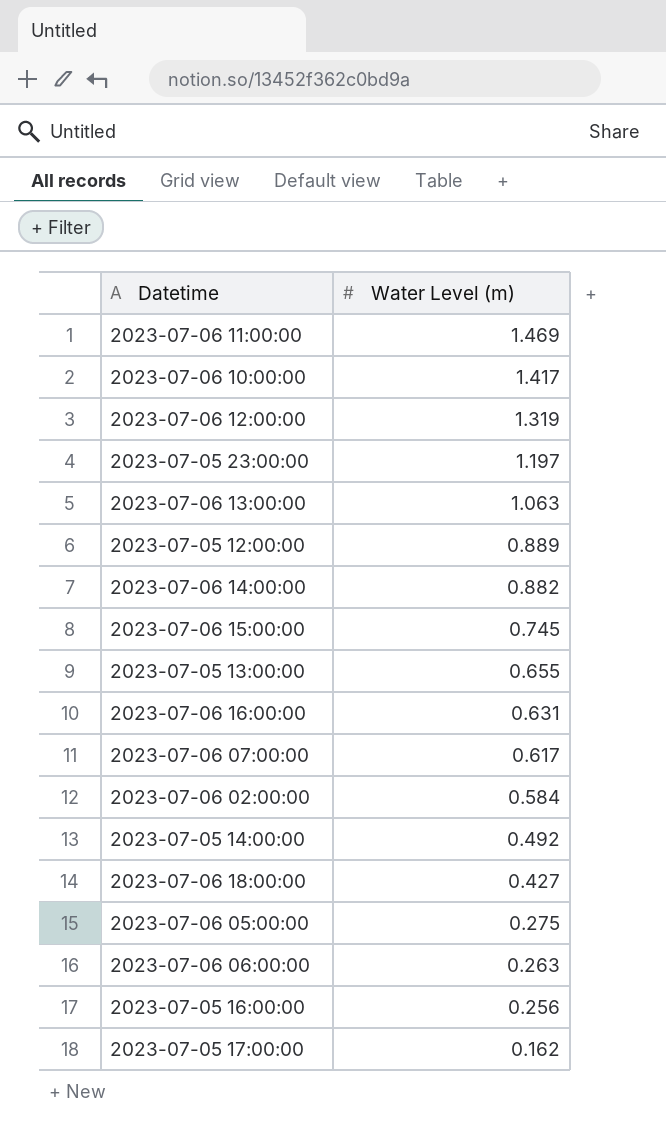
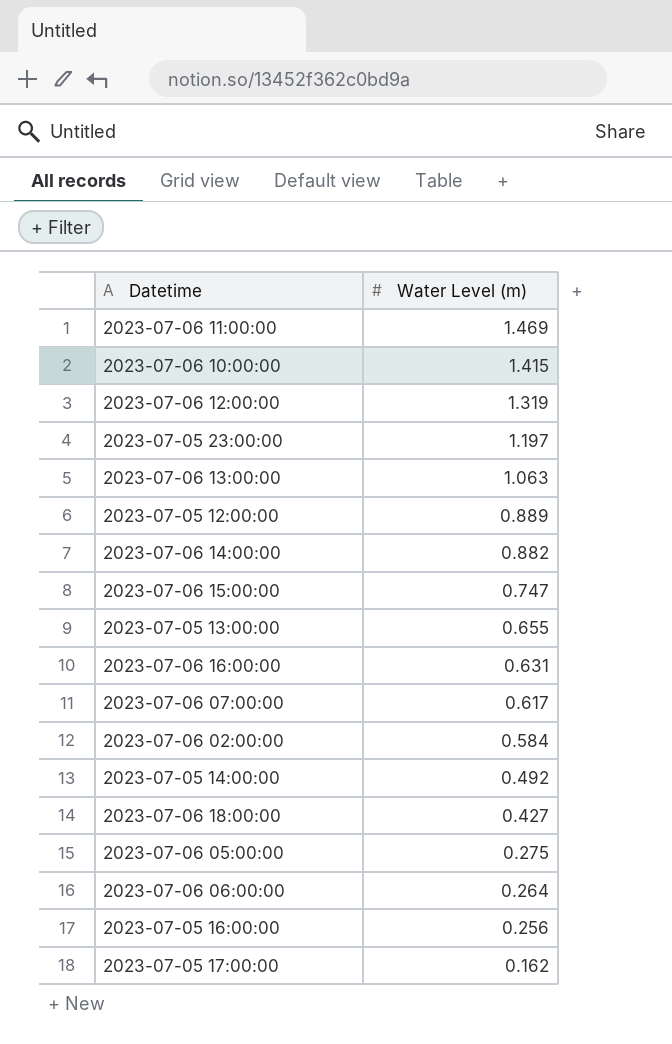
2023-07-06 10:00:00 | Water Level (m): 1.417 -> 1.415
2023-07-06 15:00:00 | Water Level (m): 0.745 -> 0.747
2023-07-06 06:00:00 | Water Level (m): 0.263 -> 0.264

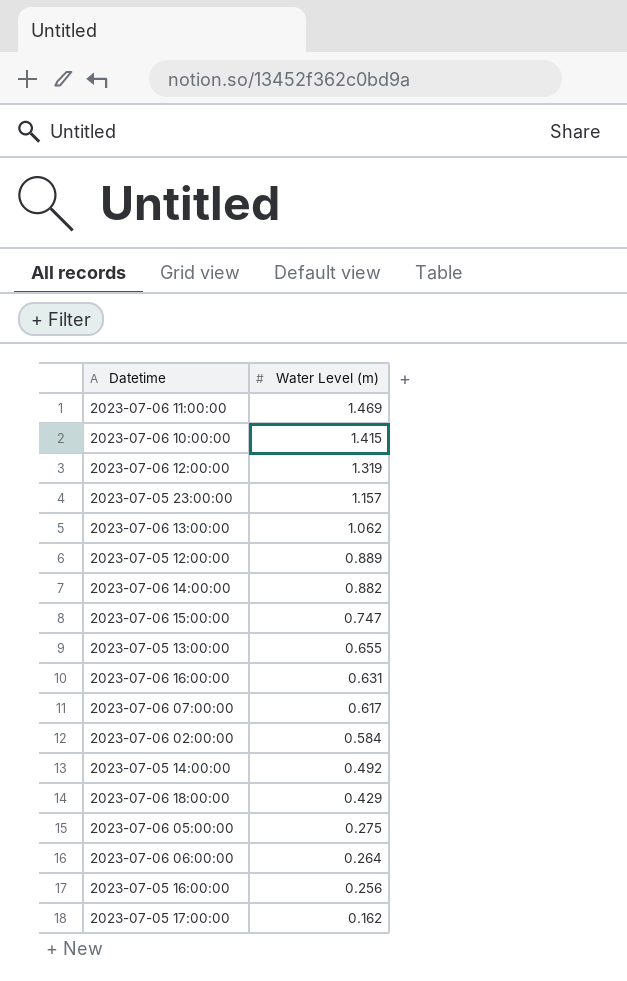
2023-07-05 23:00:00 | Water Level (m): 1.197 -> 1.157
2023-07-06 13:00:00 | Water Level (m): 1.063 -> 1.062
2023-07-06 18:00:00 | Water Level (m): 0.427 -> 0.429

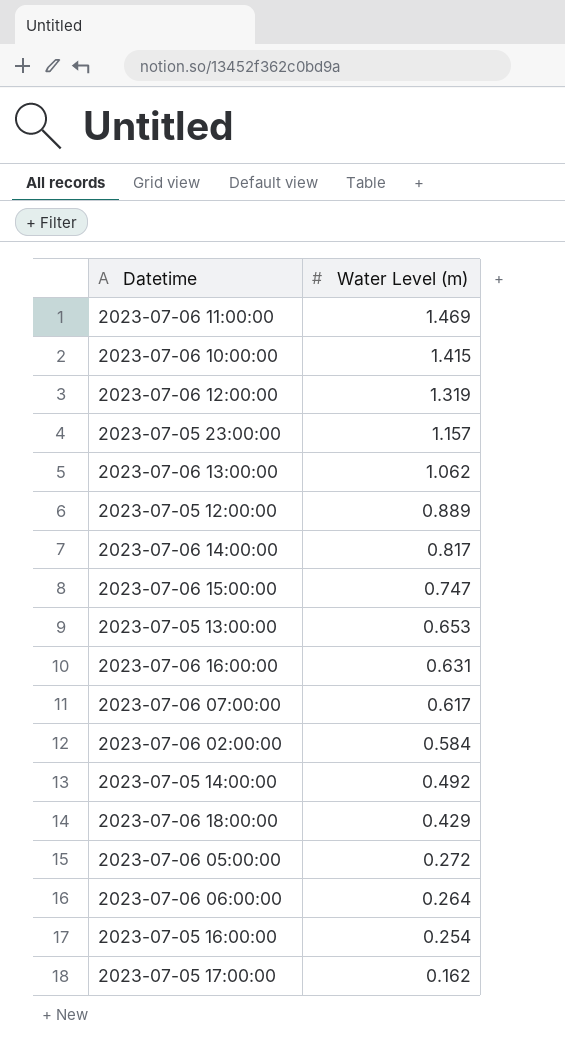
2023-07-06 14:00:00 | Water Level (m): 0.882 -> 0.817
2023-07-05 13:00:00 | Water Level (m): 0.655 -> 0.653
2023-07-06 05:00:00 | Water Level (m): 0.275 -> 0.272
2023-07-05 16:00:00 | Water Level (m): 0.256 -> 0.254

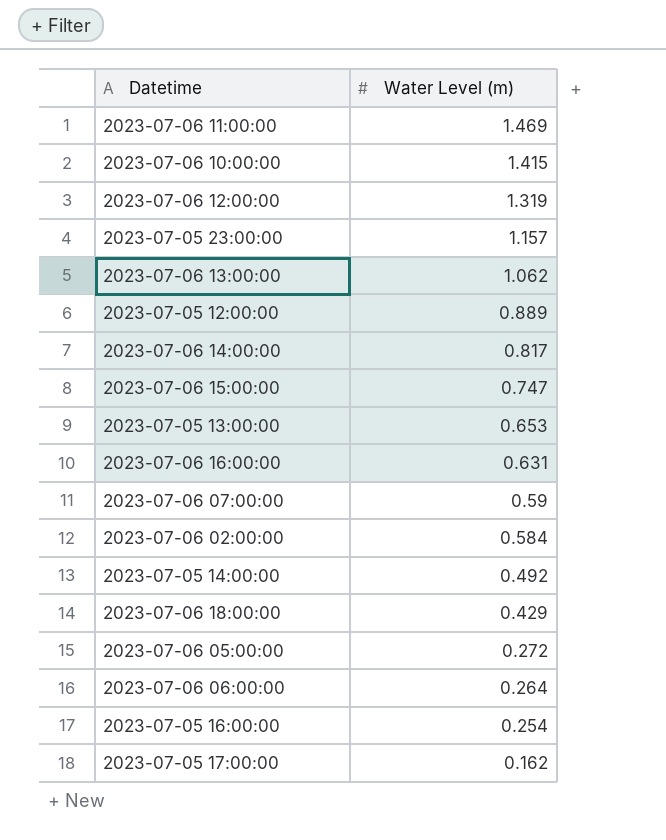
2023-07-06 07:00:00 | Water Level (m): 0.617 -> 0.59

